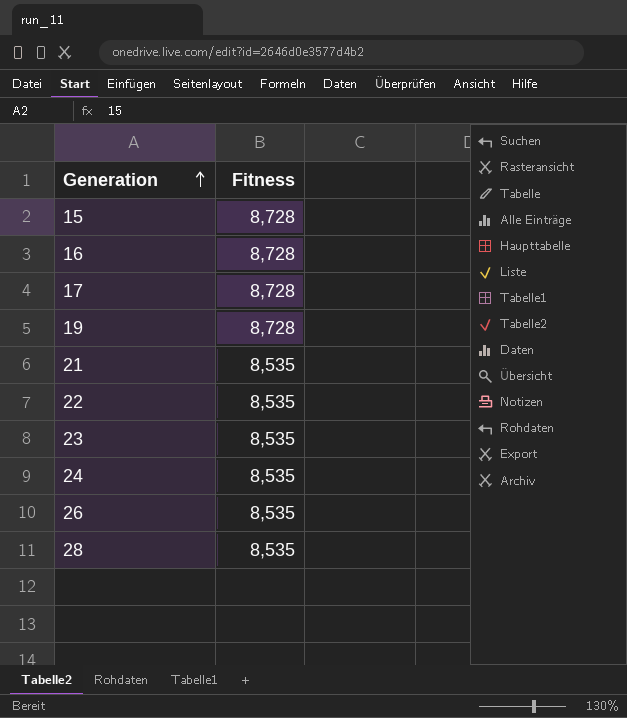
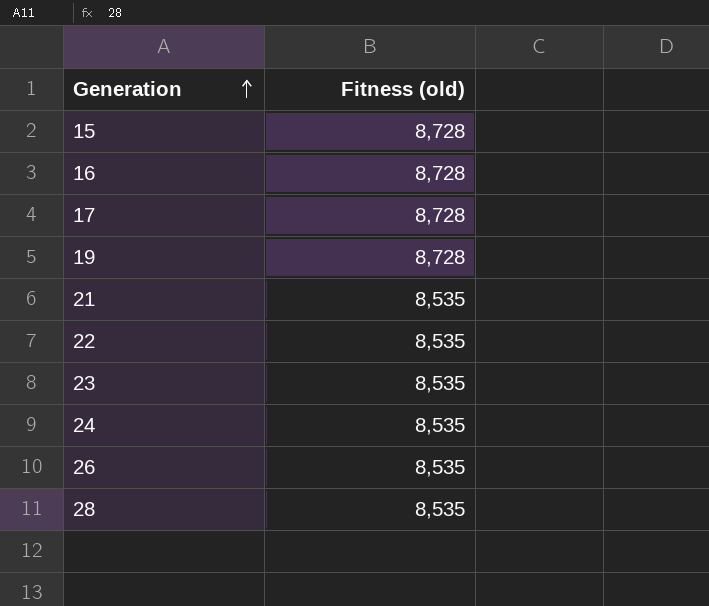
column name: Fitness -> Fitness (old)

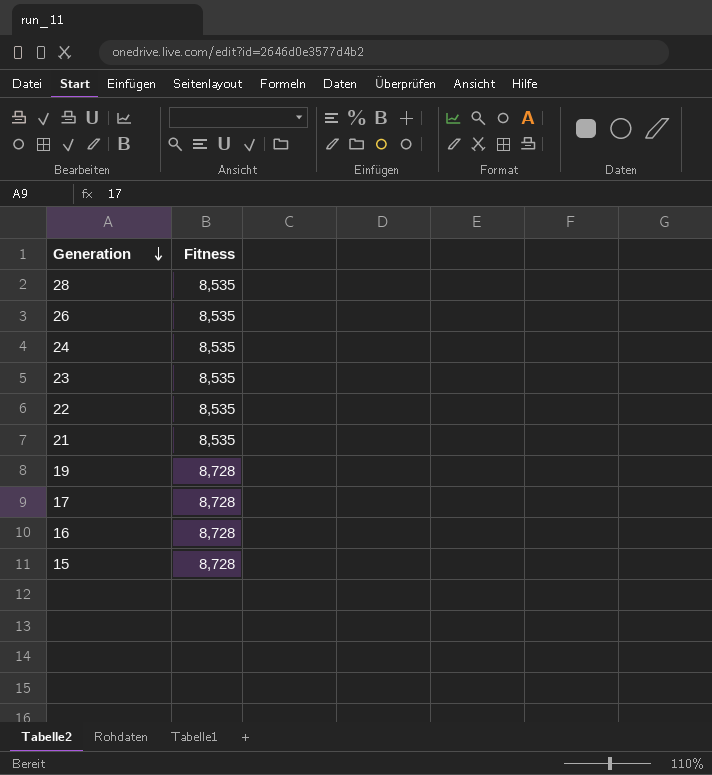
row order: Generation ascending -> Generation descending
column name: Fitness (old) -> Fitness

